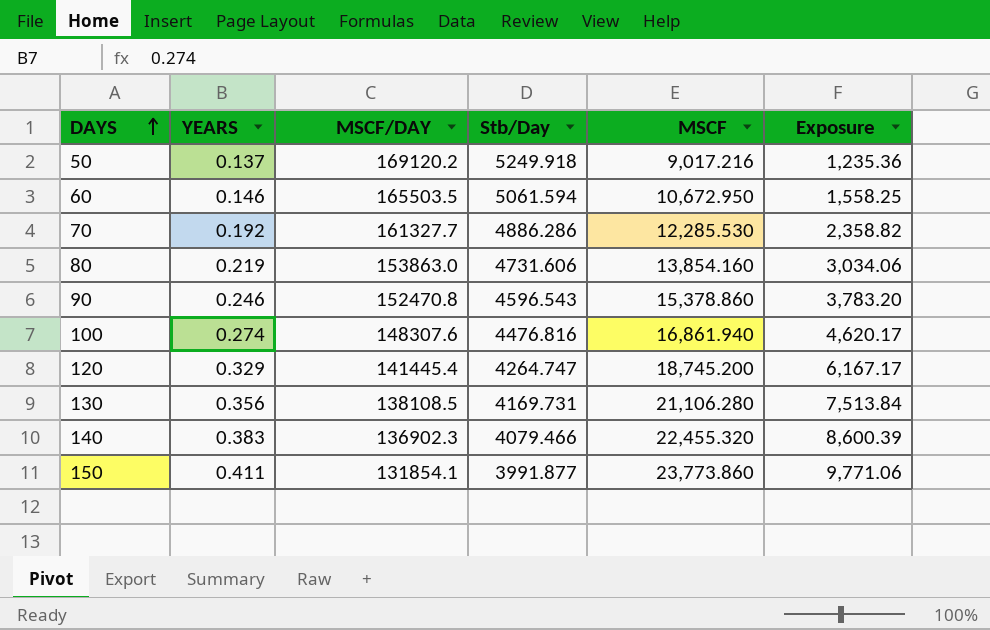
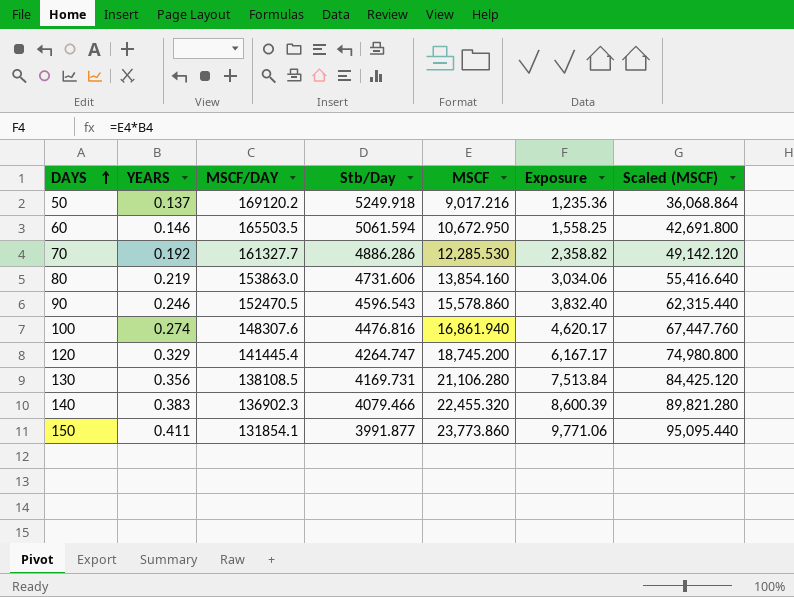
column Scaled (MSCF) | formula: none -> [MSCF] * 4
90 | MSCF/DAY: 152470.8 -> 152470.5
90 | MSCF: 15,378.860 -> 15,578.860
90 | Exposure: 3,783.20 -> 3,832.40

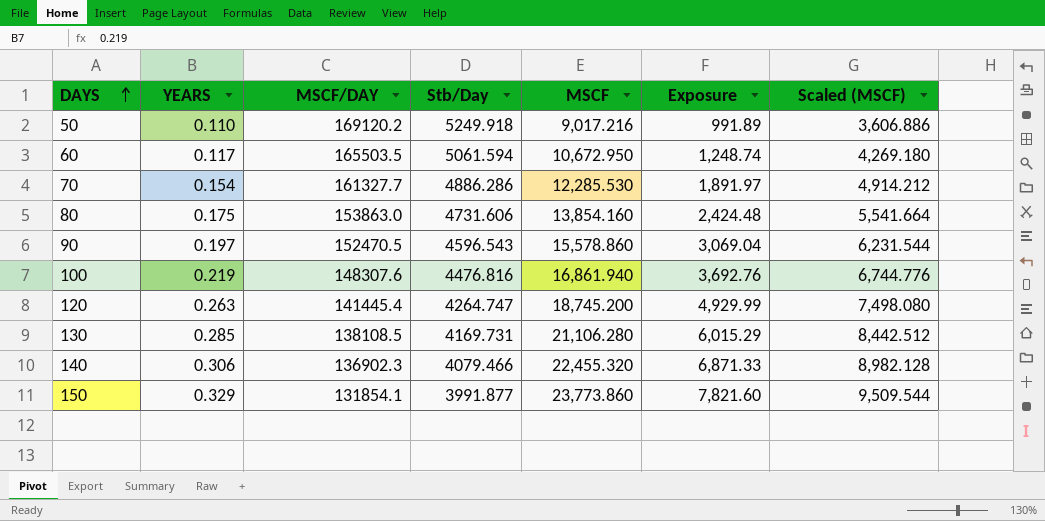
column Scaled (MSCF) | formula: [MSCF] * 4 -> [MSCF] * 0.4
50 | YEARS: 0.137 -> 0.110
50 | Exposure: 1,235.36 -> 991.89
60 | YEARS: 0.146 -> 0.117
60 | Exposure: 1,558.25 -> 1,248.74
70 | YEARS: 0.192 -> 0.154
70 | Exposure: 2,358.82 -> 1,891.97
80 | YEARS: 0.219 -> 0.175
80 | Exposure: 3,034.06 -> 2,424.48
90 | YEARS: 0.246 -> 0.197
90 | Exposure: 3,832.40 -> 3,069.04
100 | YEARS: 0.274 -> 0.219
100 | Exposure: 4,620.17 -> 3,692.76
120 | YEARS: 0.329 -> 0.263
120 | Exposure: 6,167.17 -> 4,929.99
130 | YEARS: 0.356 -> 0.285
130 | Exposure: 7,513.84 -> 6,015.29
140 | YEARS: 0.383 -> 0.306
140 | Exposure: 8,600.39 -> 6,871.33
150 | YEARS: 0.411 -> 0.329
150 | Exposure: 9,771.06 -> 7,821.60

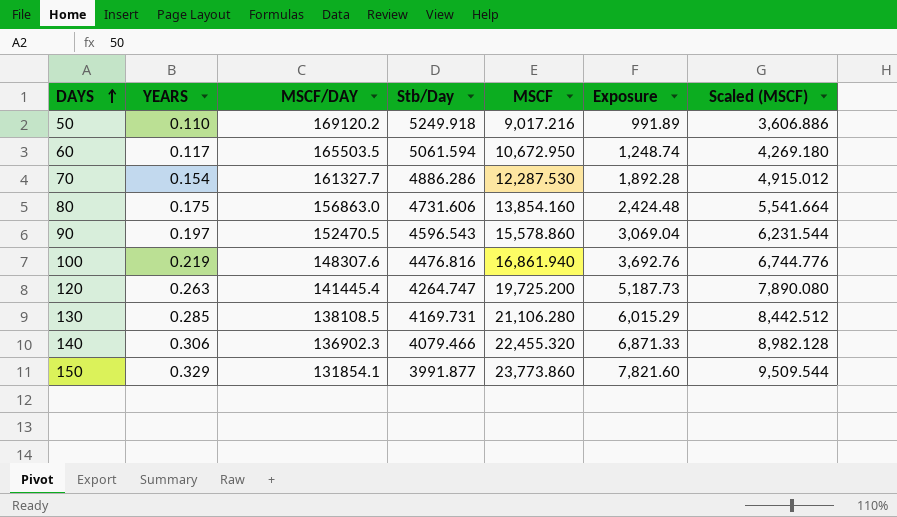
70 | MSCF: 12,285.530 -> 12,287.530
70 | Exposure: 1,891.97 -> 1,892.28
70 | Scaled (MSCF): 4,914.212 -> 4,915.012
80 | MSCF/DAY: 153863.0 -> 156863.0
120 | MSCF: 18,745.200 -> 19,725.200
120 | Exposure: 4,929.99 -> 5,187.73
120 | Scaled (MSCF): 7,498.080 -> 7,890.080

